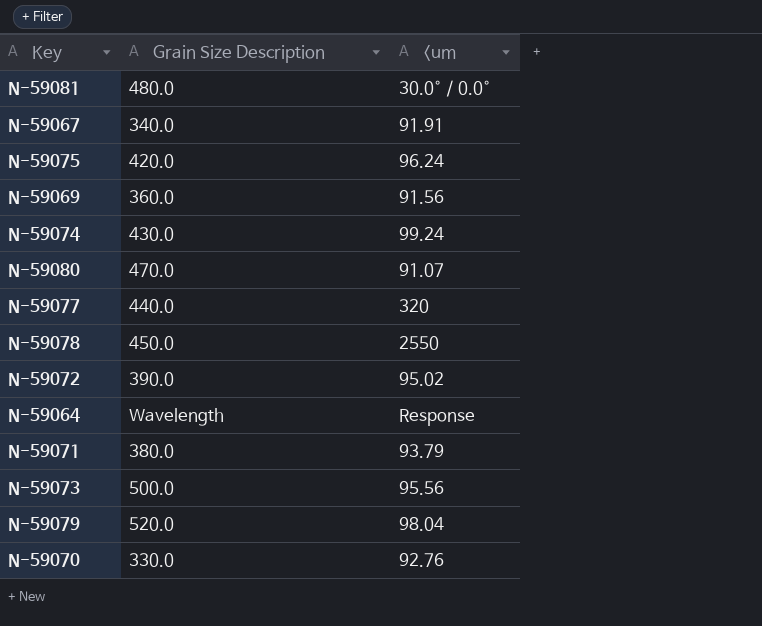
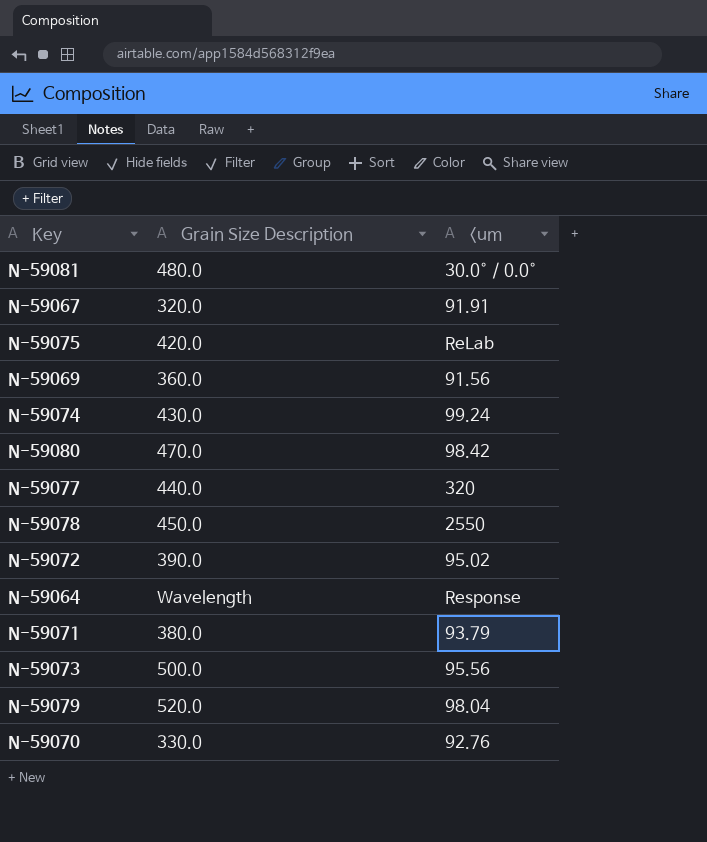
N-59067 | Grain Size Description: 340.0 -> 320.0
N-59075 | <um: 96.24 -> ReLab
N-59080 | <um: 91.07 -> 98.42

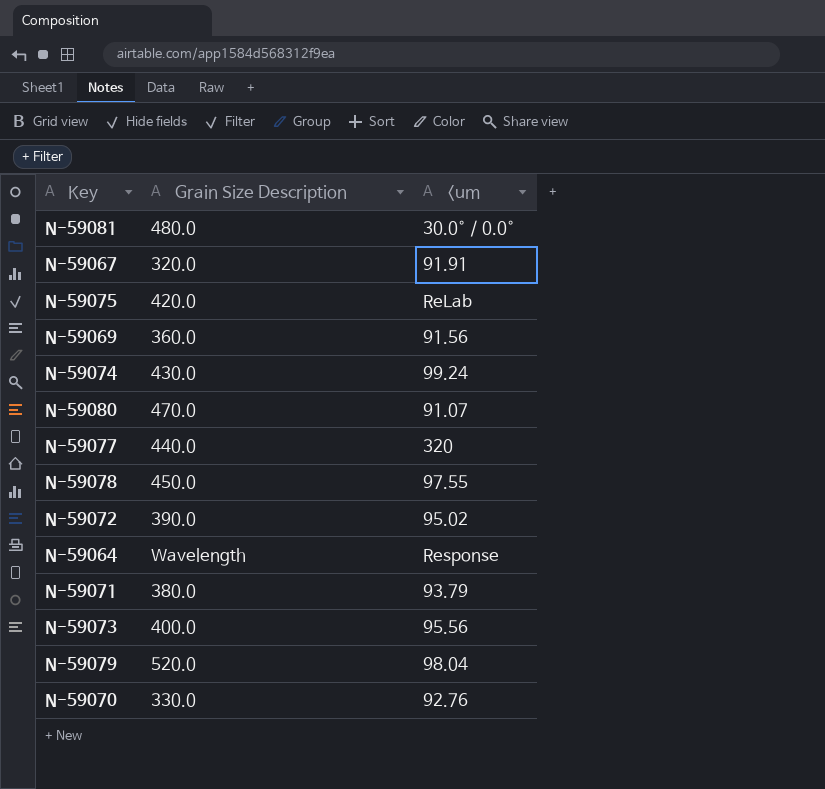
N-59080 | <um: 98.42 -> 91.07
N-59078 | <um: 2550 -> 97.55
N-59073 | Grain Size Description: 500.0 -> 400.0

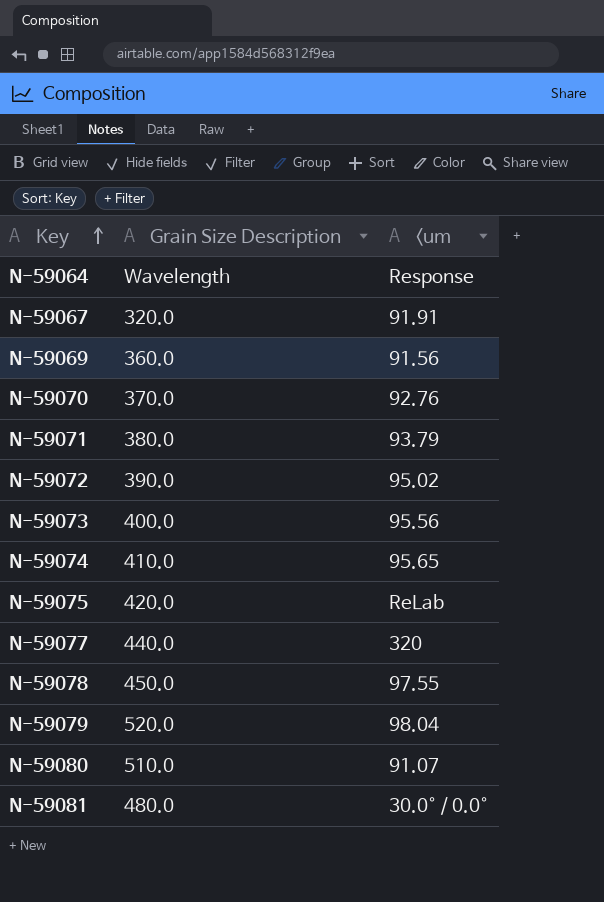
row order: none -> Key ascending
N-59070 | Grain Size Description: 330.0 -> 370.0
N-59074 | Grain Size Description: 430.0 -> 410.0
N-59074 | <um: 99.24 -> 95.65
N-59080 | Grain Size Description: 470.0 -> 510.0

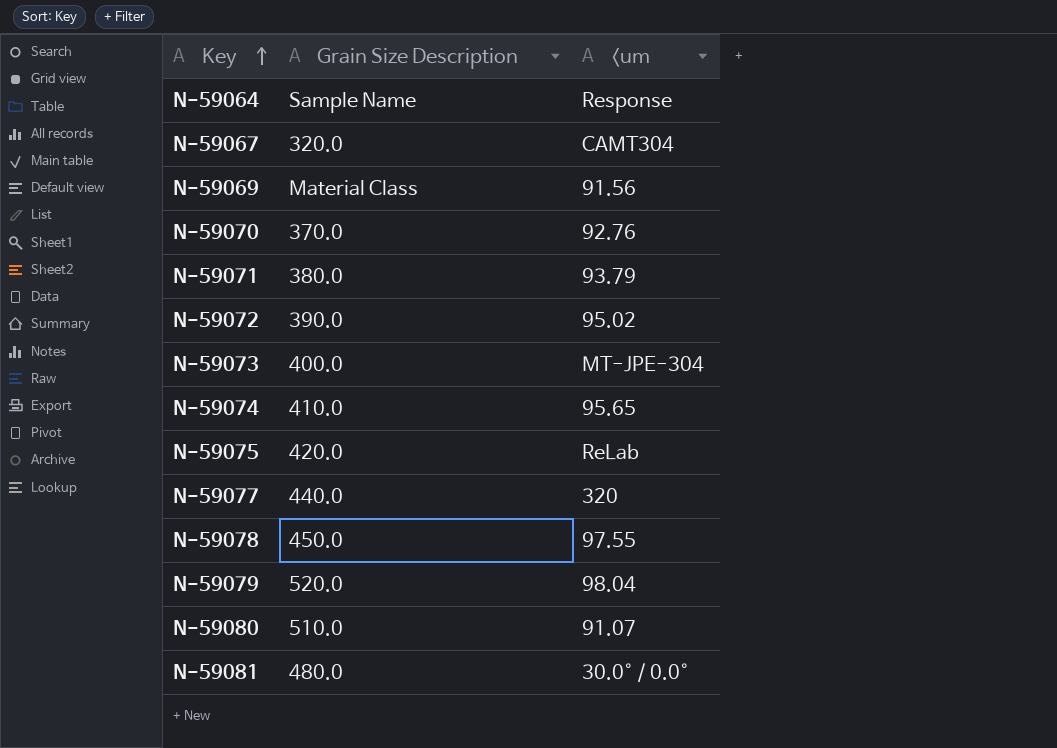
N-59064 | Grain Size Description: Wavelength -> Sample Name
N-59067 | <um: 91.91 -> CAMT304
N-59069 | Grain Size Description: 360.0 -> Material Class
N-59073 | <um: 95.56 -> MT-JPE-304

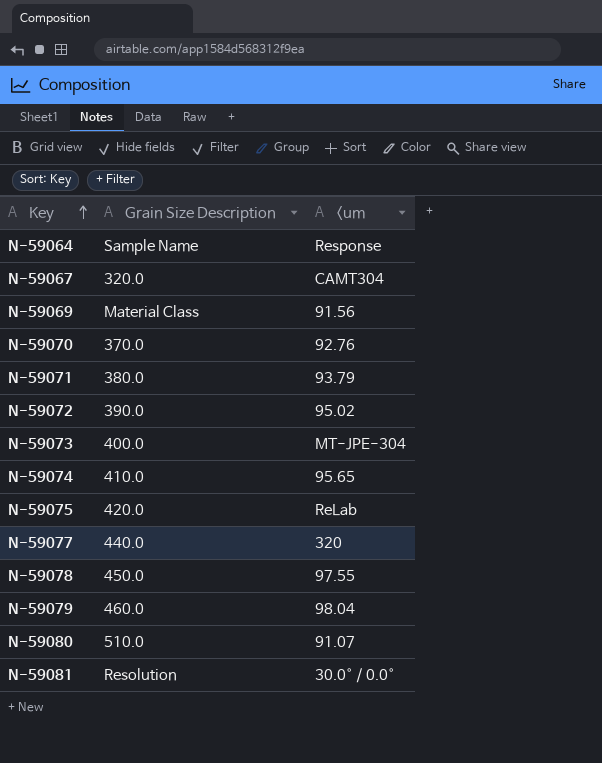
N-59079 | Grain Size Description: 520.0 -> 460.0
N-59081 | Grain Size Description: 480.0 -> Resolution

